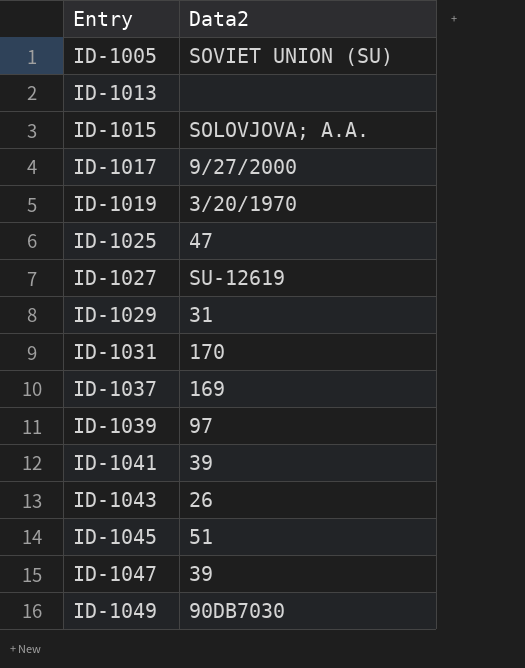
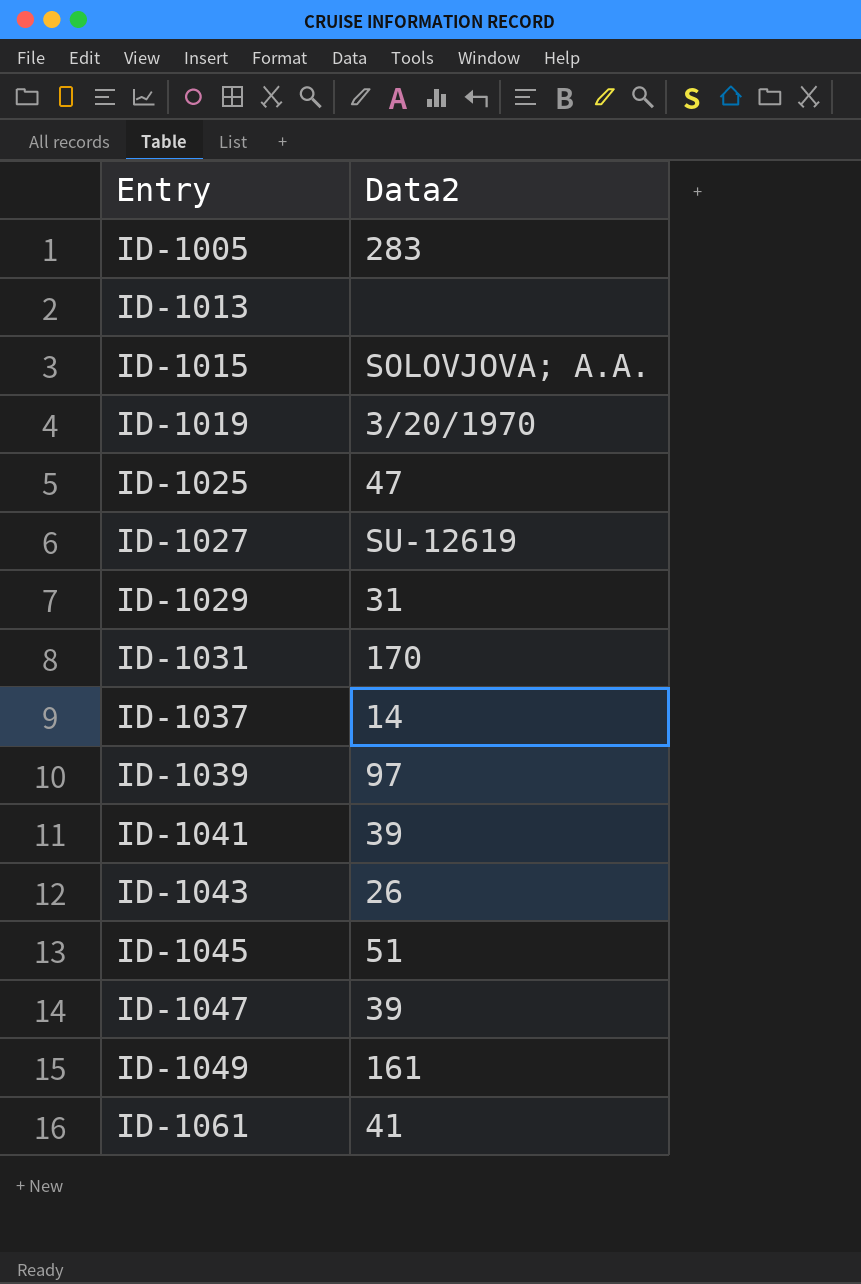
row ID-1017: 9/27/2000 -> none
ID-1005 | Data2: SOVIET UNION (SU) -> 283
ID-1037 | Data2: 169 -> 14
ID-1049 | Data2: 90DB7030 -> 161
row ID-1061: none -> 41

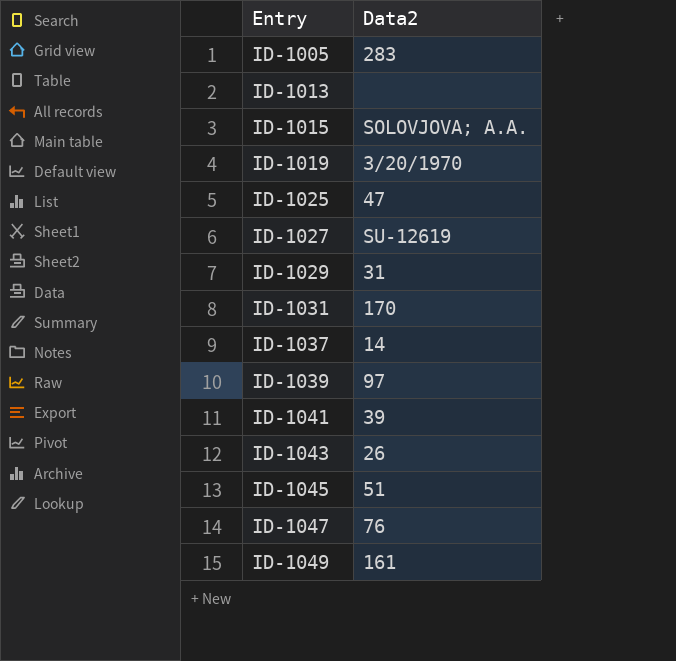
row ID-1061: 41 -> none
ID-1047 | Data2: 39 -> 76

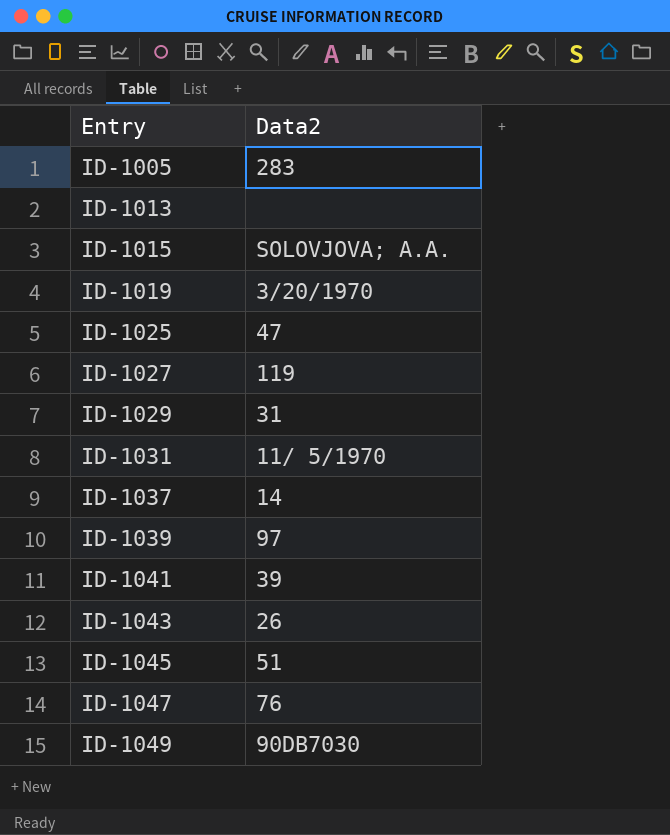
ID-1027 | Data2: SU-12619 -> 119
ID-1031 | Data2: 170 -> 11/ 5/1970
ID-1049 | Data2: 161 -> 90DB7030

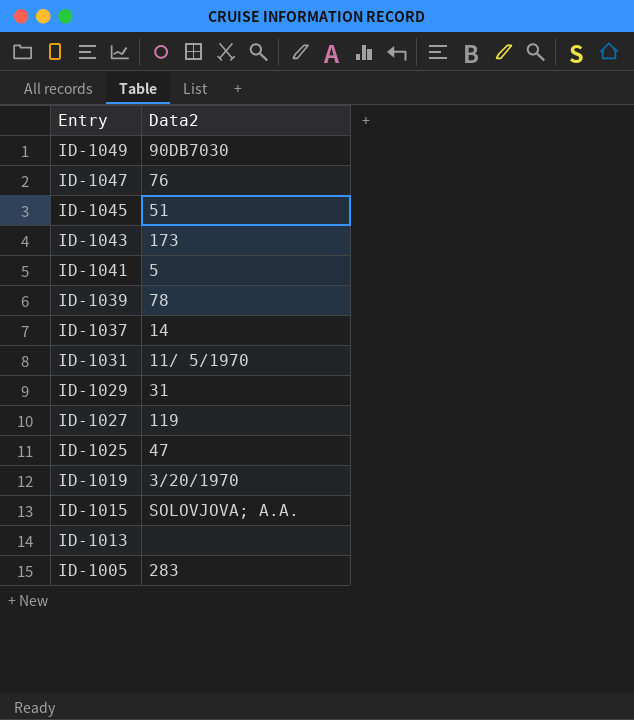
row order: Entry ascending -> Entry descending
ID-1043 | Data2: 26 -> 173
ID-1041 | Data2: 39 -> 5
ID-1039 | Data2: 97 -> 78

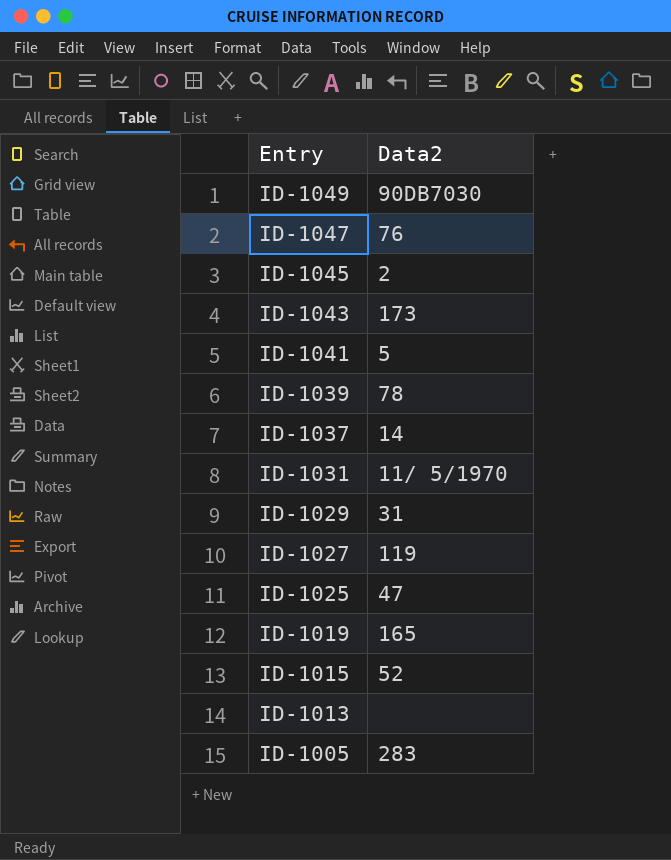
ID-1045 | Data2: 51 -> 2
ID-1019 | Data2: 3/20/1970 -> 165
ID-1015 | Data2: SOLOVJOVA; A.A. -> 52

